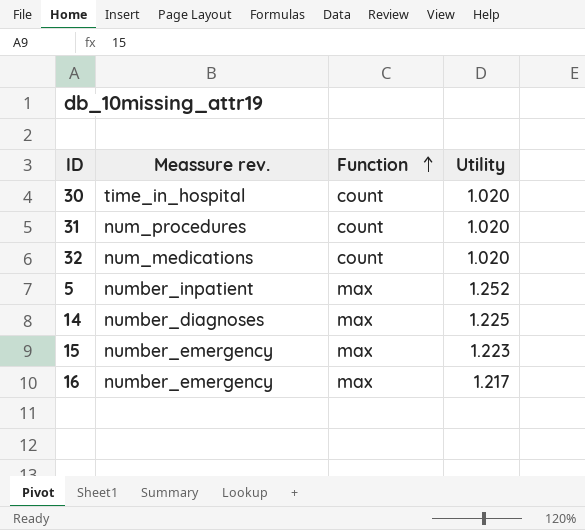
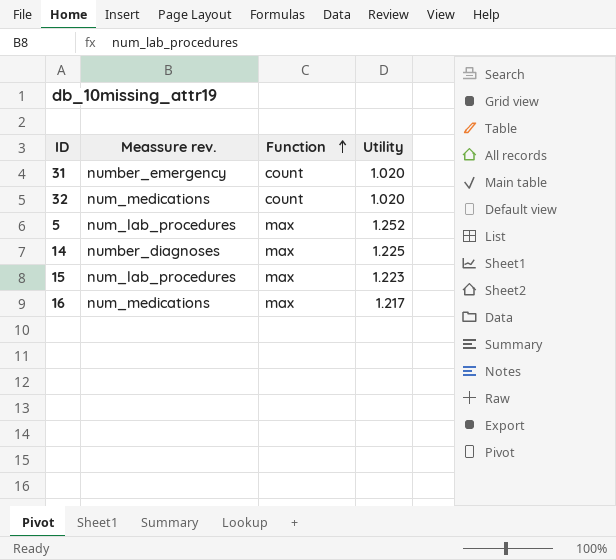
row 30: time_in_hospital | count | 1.020 -> none
31 | Meassure rev.: num_procedures -> number_emergency
5 | Meassure rev.: number_inpatient -> num_lab_procedures
15 | Meassure rev.: number_emergency -> num_lab_procedures
16 | Meassure rev.: number_emergency -> num_medications

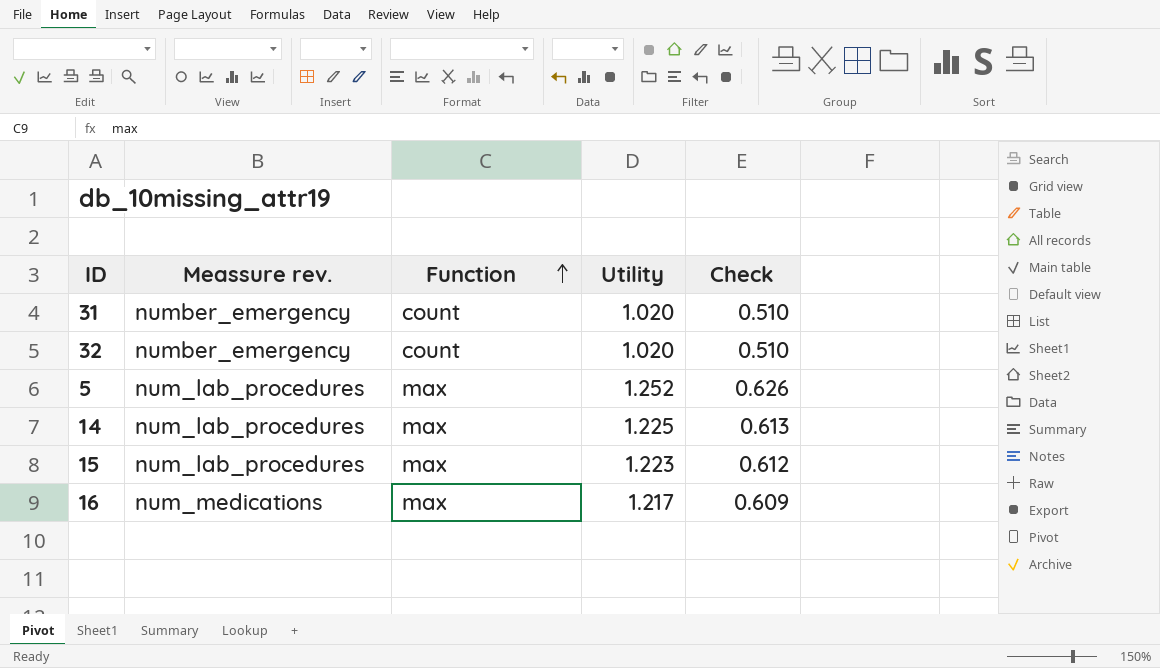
column Check | formula: none -> [Utility] * 0.5
32 | Meassure rev.: num_medications -> number_emergency
14 | Meassure rev.: number_diagnoses -> num_lab_procedures

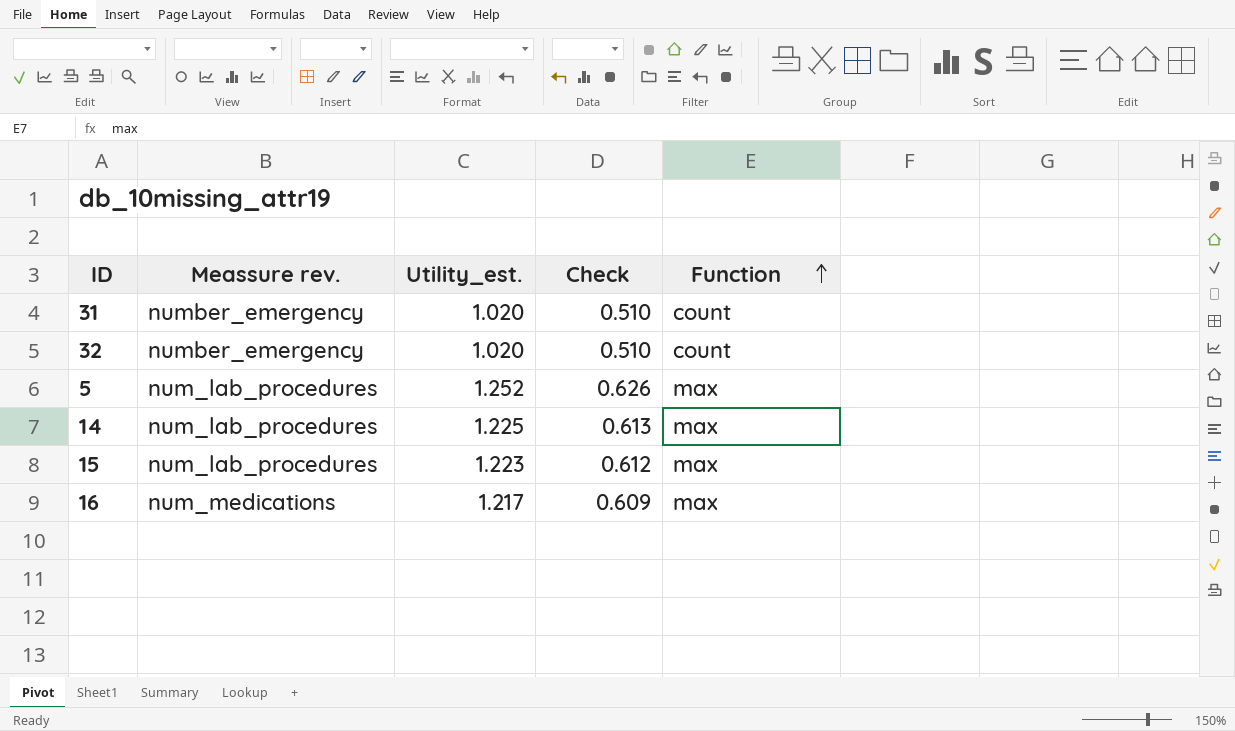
column name: Utility -> Utility_est.
column Function | position: 3 -> 5

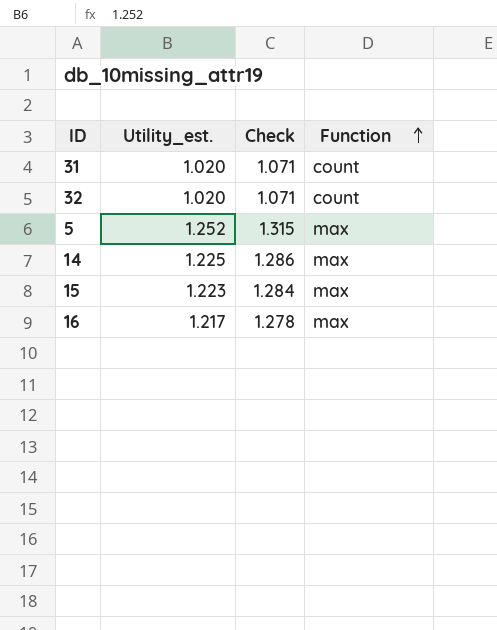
column Meassure rev. | position: 2 -> none
column Check | formula: [Utility_est.] * 0.5 -> [Utility_est.] * 1.05

